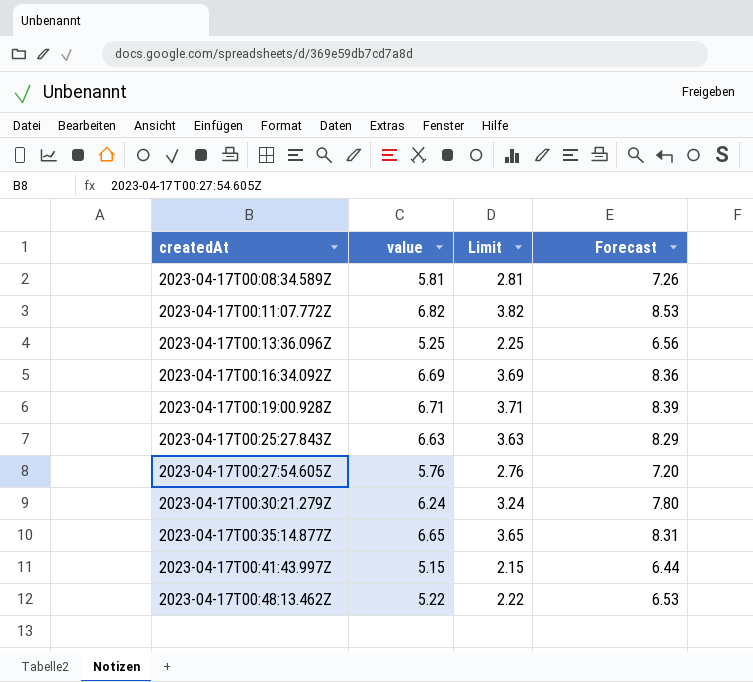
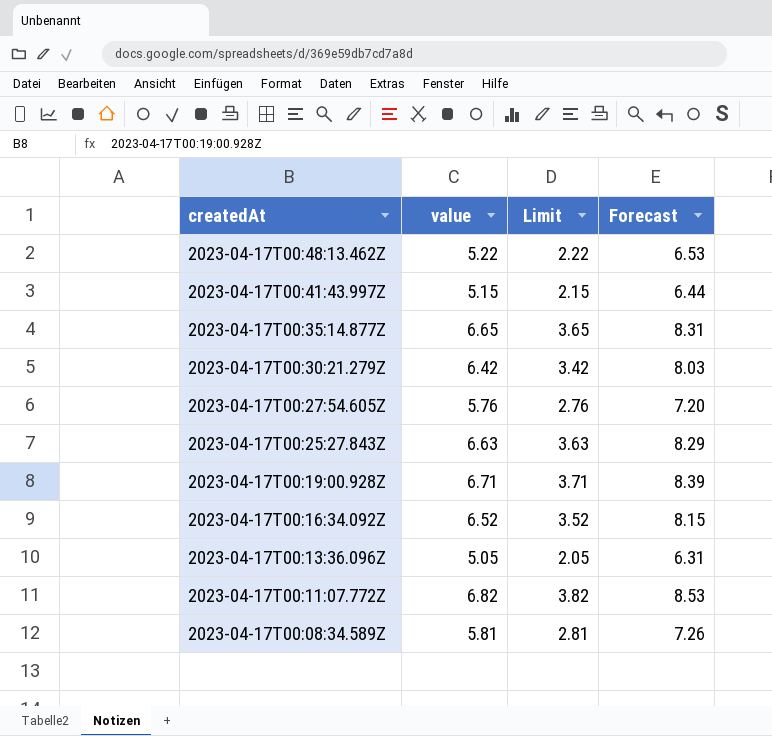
row order: createdAt ascending -> createdAt descending
2023-04-17T00:30:21.279Z | value: 6.24 -> 6.42
2023-04-17T00:30:21.279Z | Limit: 3.24 -> 3.42
2023-04-17T00:30:21.279Z | Forecast: 7.80 -> 8.03
2023-04-17T00:16:34.092Z | value: 6.69 -> 6.52
2023-04-17T00:16:34.092Z | Limit: 3.69 -> 3.52
2023-04-17T00:16:34.092Z | Forecast: 8.36 -> 8.15
2023-04-17T00:13:36.096Z | value: 5.25 -> 5.05
2023-04-17T00:13:36.096Z | Limit: 2.25 -> 2.05
2023-04-17T00:13:36.096Z | Forecast: 6.56 -> 6.31

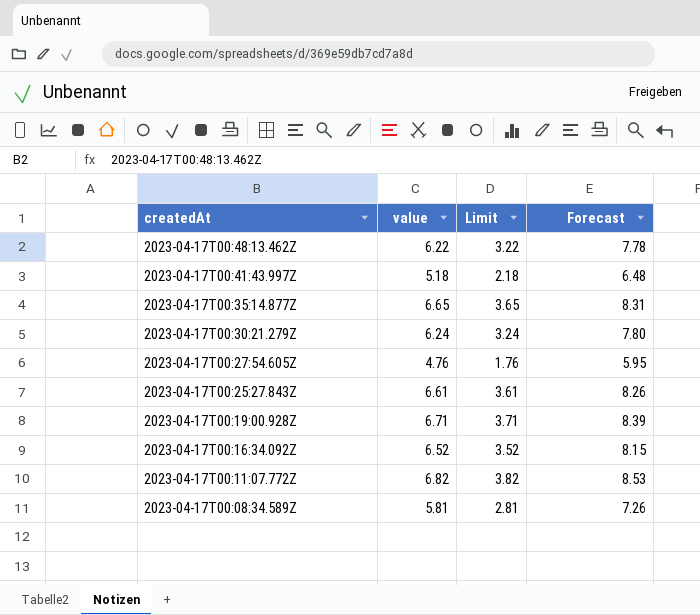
row 2023-04-17T00:13:36.096Z: 5.05 | 2.05 | 6.31 -> none
2023-04-17T00:48:13.462Z | value: 5.22 -> 6.22
2023-04-17T00:48:13.462Z | Limit: 2.22 -> 3.22
2023-04-17T00:48:13.462Z | Forecast: 6.53 -> 7.78
2023-04-17T00:41:43.997Z | value: 5.15 -> 5.18
2023-04-17T00:41:43.997Z | Limit: 2.15 -> 2.18
2023-04-17T00:41:43.997Z | Forecast: 6.44 -> 6.48
2023-04-17T00:30:21.279Z | value: 6.42 -> 6.24
2023-04-17T00:30:21.279Z | Limit: 3.42 -> 3.24
2023-04-17T00:30:21.279Z | Forecast: 8.03 -> 7.80
2023-04-17T00:27:54.605Z | value: 5.76 -> 4.76
2023-04-17T00:27:54.605Z | Limit: 2.76 -> 1.76
2023-04-17T00:27:54.605Z | Forecast: 7.20 -> 5.95
2023-04-17T00:25:27.843Z | value: 6.63 -> 6.61
2023-04-17T00:25:27.843Z | Limit: 3.63 -> 3.61
2023-04-17T00:25:27.843Z | Forecast: 8.29 -> 8.26

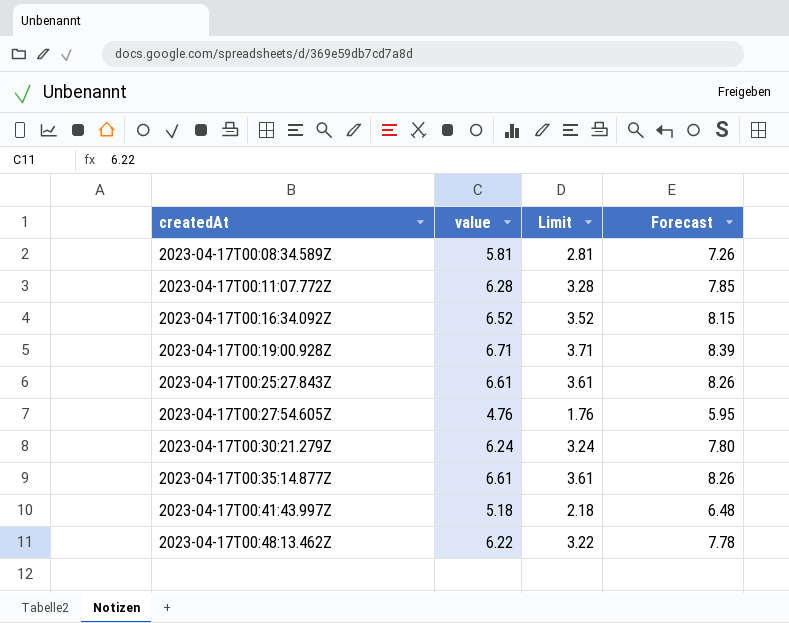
row order: createdAt descending -> createdAt ascending
2023-04-17T00:11:07.772Z | value: 6.82 -> 6.28
2023-04-17T00:11:07.772Z | Limit: 3.82 -> 3.28
2023-04-17T00:11:07.772Z | Forecast: 8.53 -> 7.85
2023-04-17T00:35:14.877Z | value: 6.65 -> 6.61
2023-04-17T00:35:14.877Z | Limit: 3.65 -> 3.61
2023-04-17T00:35:14.877Z | Forecast: 8.31 -> 8.26

